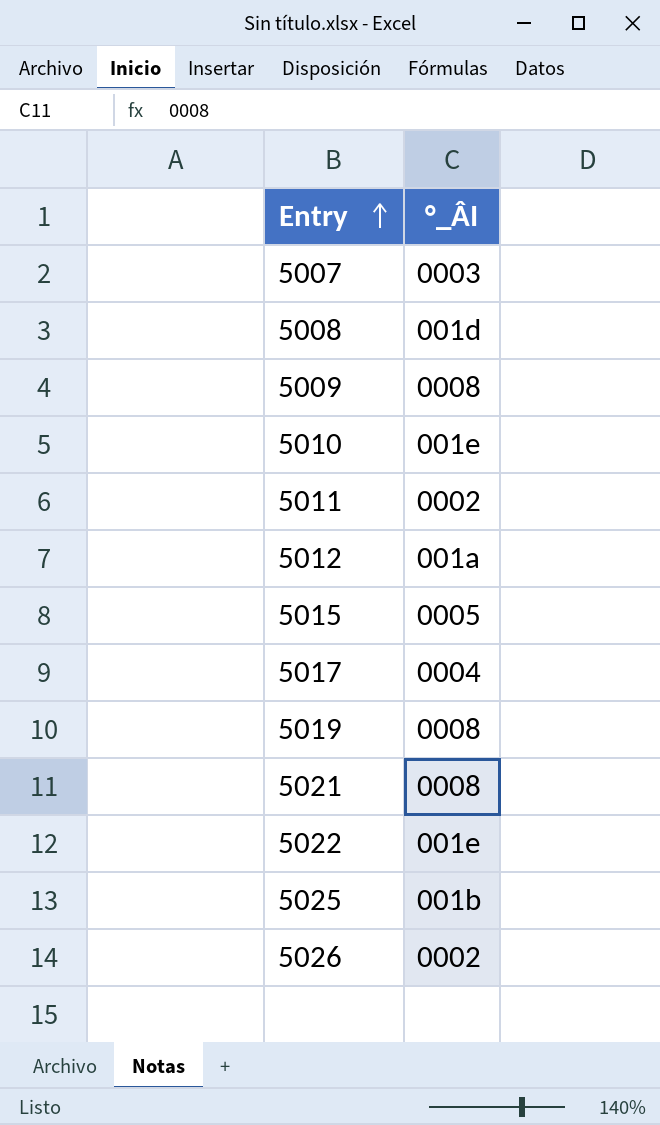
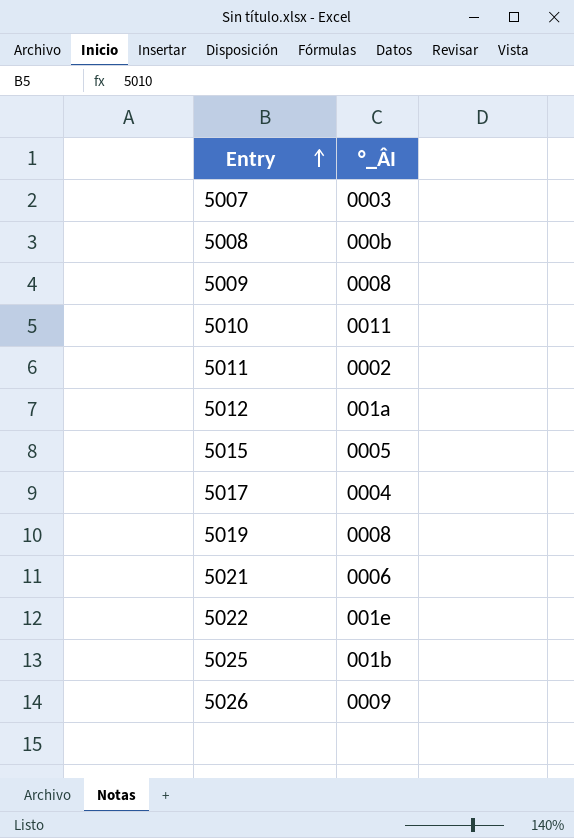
5008 | °_ÂI: 001d -> 000b
5010 | °_ÂI: 001e -> 0011
5021 | °_ÂI: 0008 -> 0006
5026 | °_ÂI: 0002 -> 0009

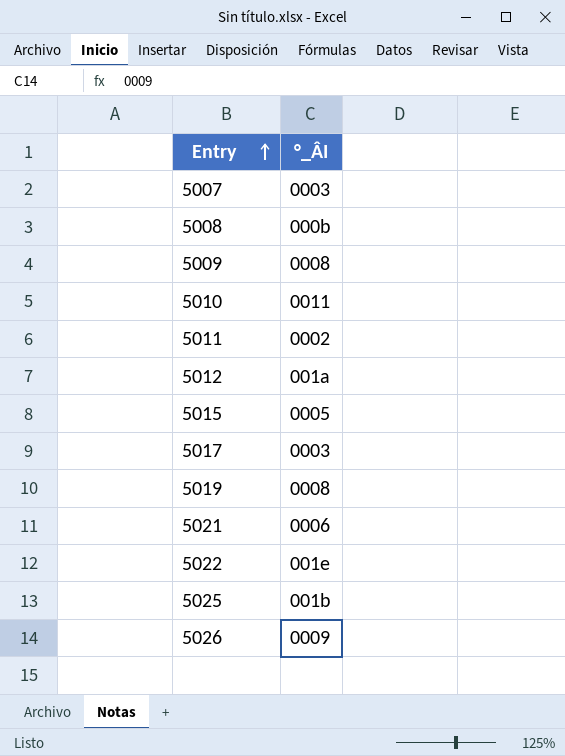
5017 | °_ÂI: 0004 -> 0003

